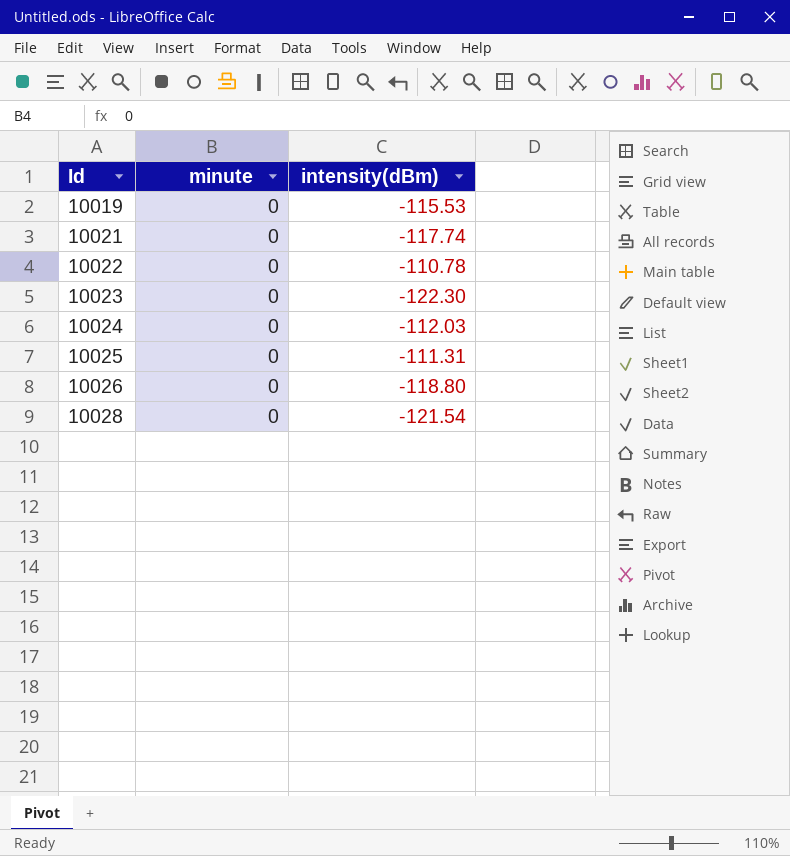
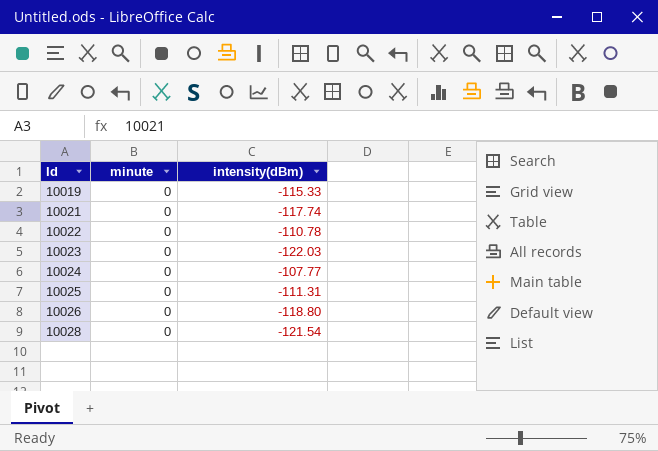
10019 | intensity(dBm): -115.53 -> -115.33
10023 | intensity(dBm): -122.30 -> -122.03
10024 | intensity(dBm): -112.03 -> -107.77

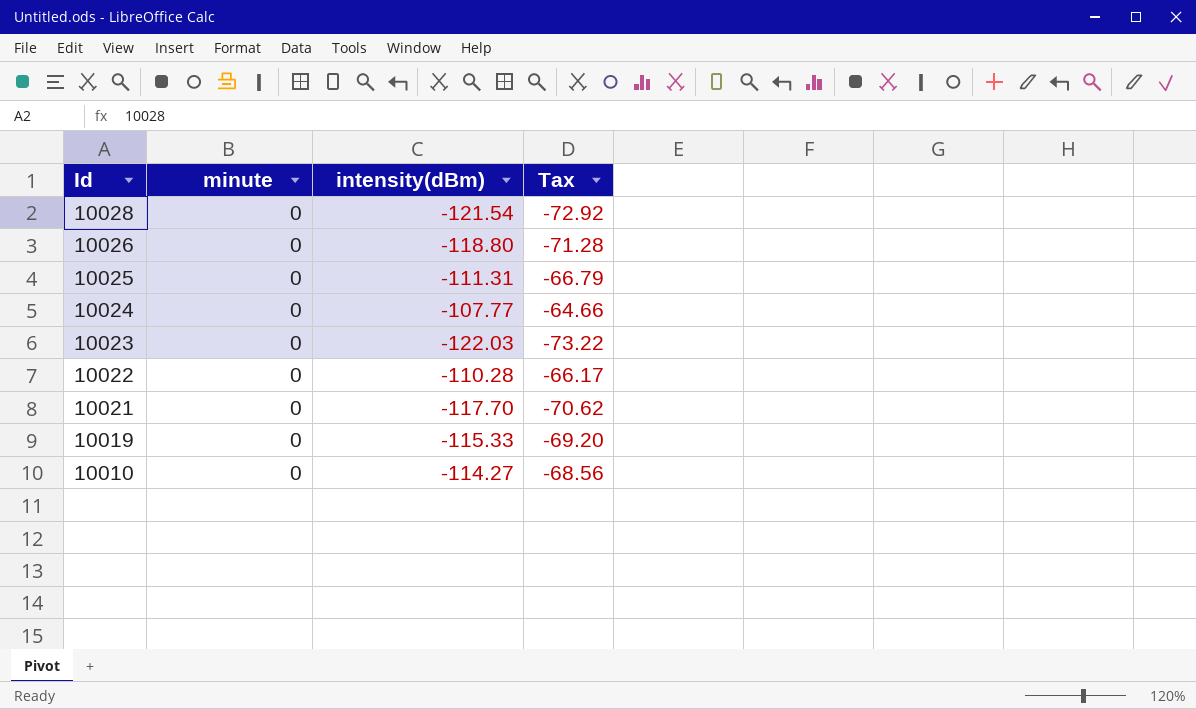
row order: Id ascending -> Id descending
column Tax | formula: none -> [intensity(dBm)] * 0.6
10022 | intensity(dBm): -110.78 -> -110.28
10021 | intensity(dBm): -117.74 -> -117.70
row 10010: none -> 0 | -114.27 | -68.56

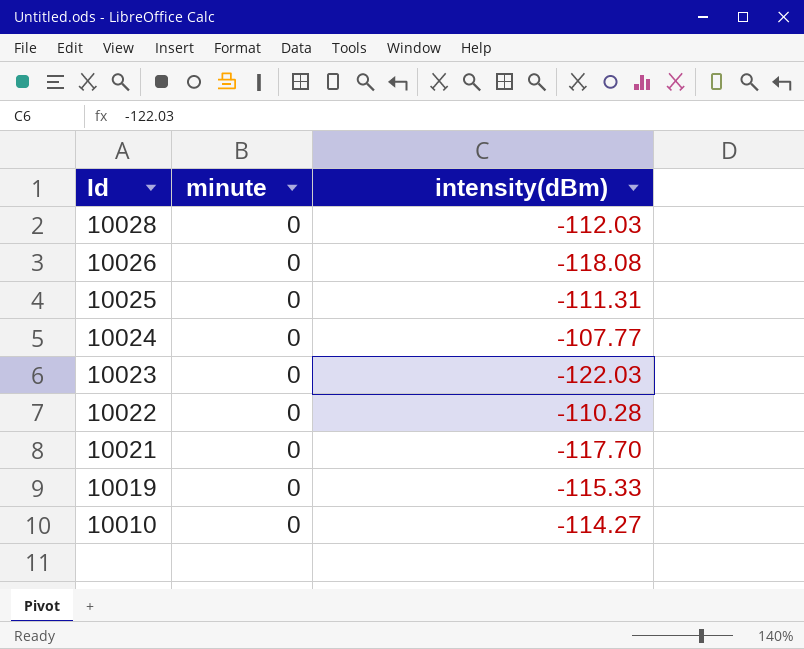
column Tax | formula: [intensity(dBm)] * 0.6 -> none
10028 | intensity(dBm): -121.54 -> -112.03
10026 | intensity(dBm): -118.80 -> -118.08

